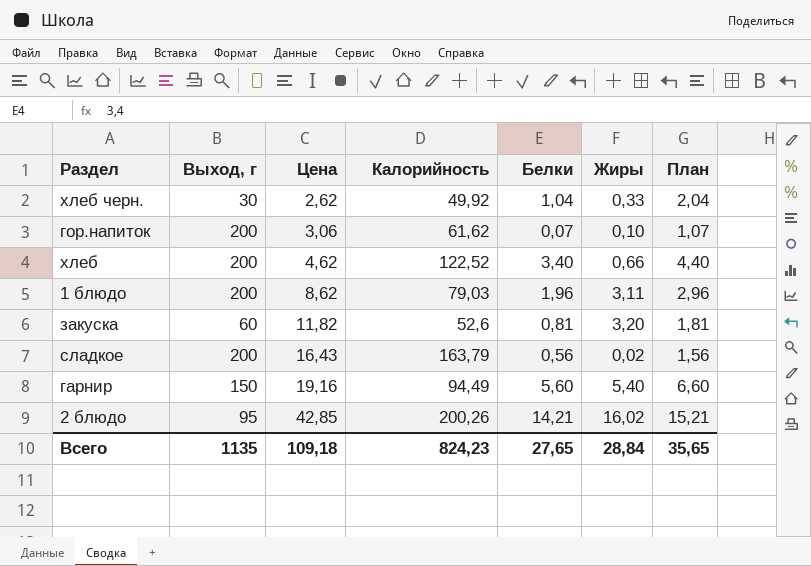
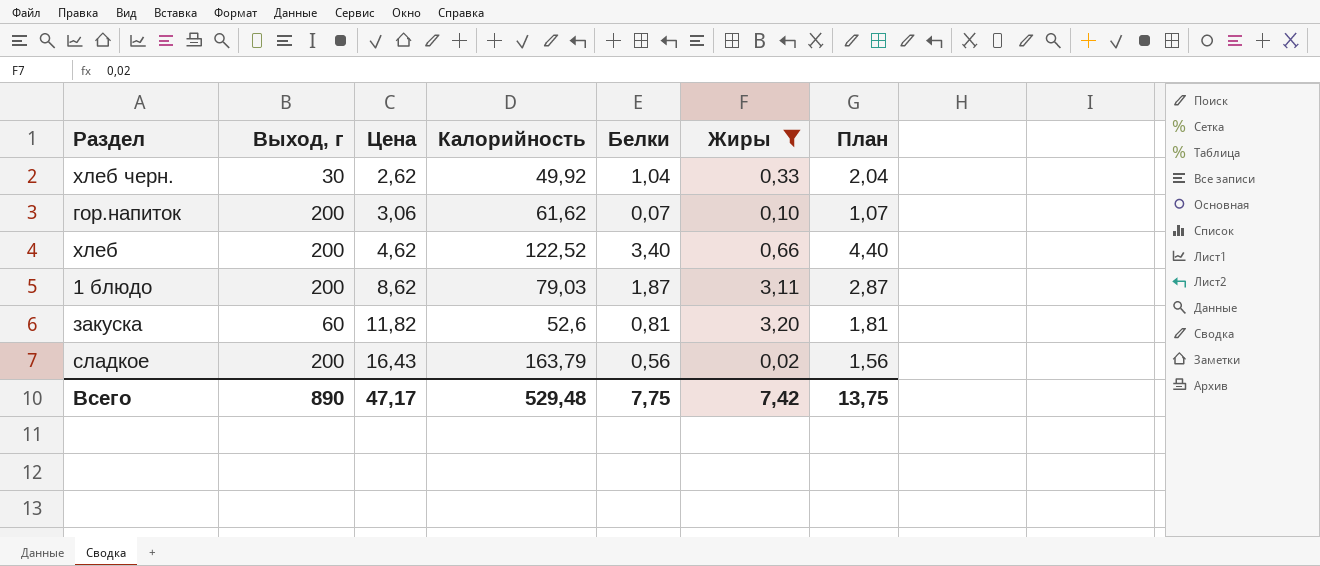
filter: none -> Жиры <= 3,20
1 блюдо | Белки: 1,96 -> 1,87
1 блюдо | План: 2,96 -> 2,87
Всего | Выход, г: 1135 -> 890
Всего | Цена: 109,18 -> 47,17
Всего | Калорийность: 824,23 -> 529,48
Всего | Белки: 27,65 -> 7,75
Всего | Жиры: 28,84 -> 7,42
Всего | План: 35,65 -> 13,75

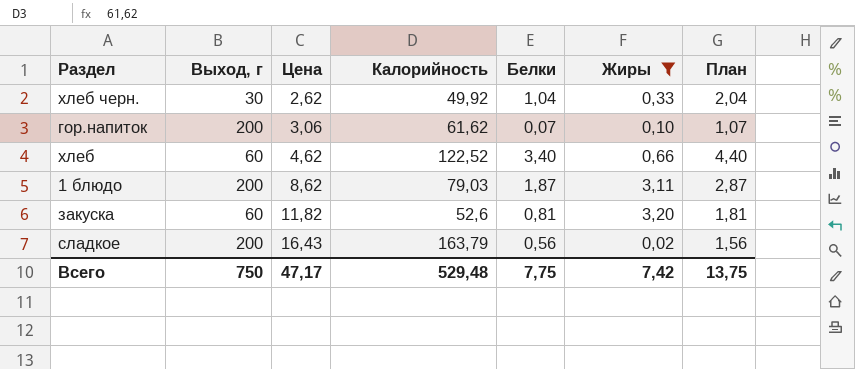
хлеб | Выход, г: 200 -> 60
Всего | Выход, г: 890 -> 750

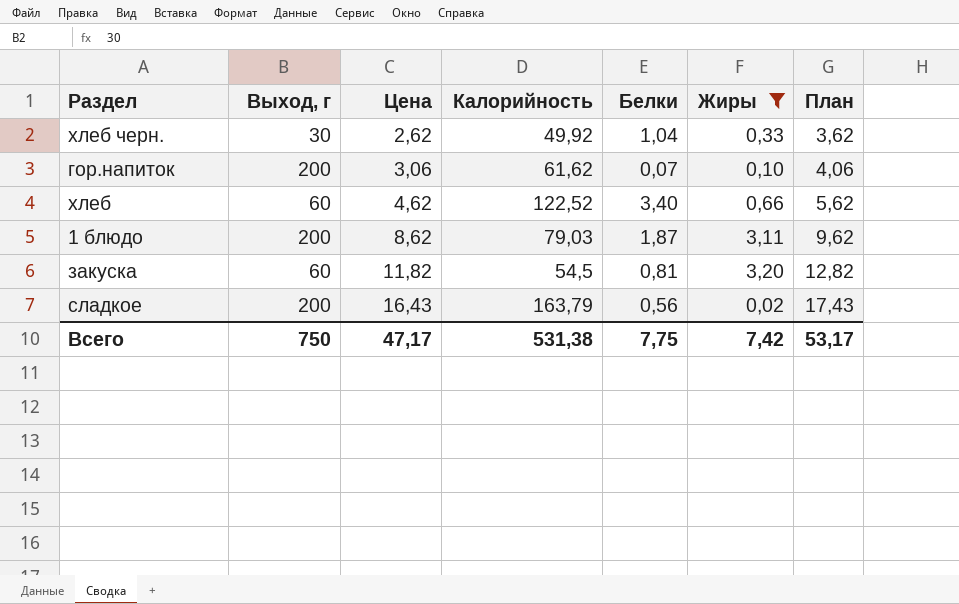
column План | formula: [Белки] + 1 -> [Цена] + 1
закуска | Калорийность: 52,6 -> 54,5
Всего | Калорийность: 529,48 -> 531,38
Всего | План: 13,75 -> 53,17

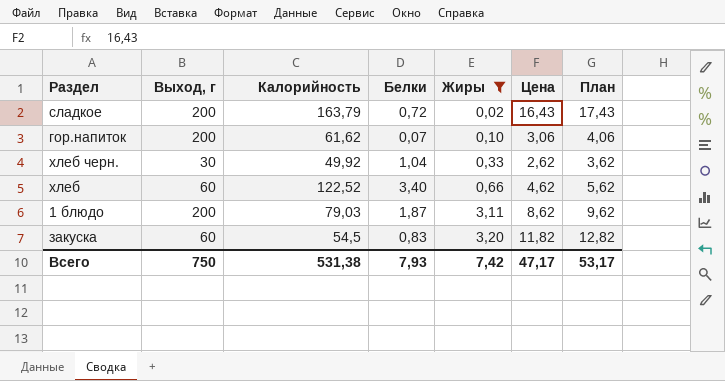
row order: Цена ascending -> Жиры ascending
column Цена | position: 3 -> 6
сладкое | Белки: 0,56 -> 0,72
закуска | Белки: 0,81 -> 0,83
Всего | Белки: 7,75 -> 7,93

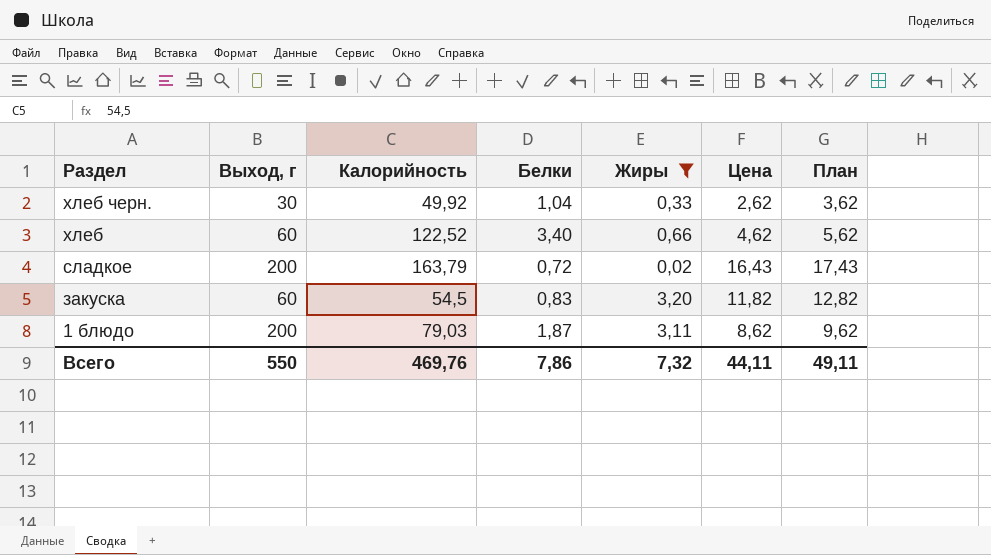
row order: Жиры ascending -> Раздел descending
row гор.напиток: 200 | 61,62 | 0,07 | 0,10 | 3,06 | 4,06 -> none
Всего | Выход, г: 750 -> 550
Всего | Калорийность: 531,38 -> 469,76
Всего | Белки: 7,93 -> 7,86
Всего | Жиры: 7,42 -> 7,32
Всего | Цена: 47,17 -> 44,11
Всего | План: 53,17 -> 49,11

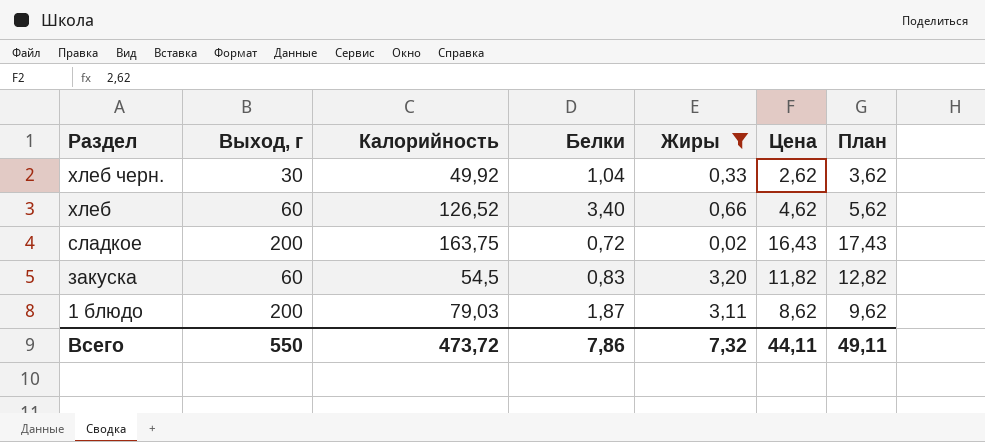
хлеб | Калорийность: 122,52 -> 126,52
сладкое | Калорийность: 163,79 -> 163,75
Всего | Калорийность: 469,76 -> 473,72

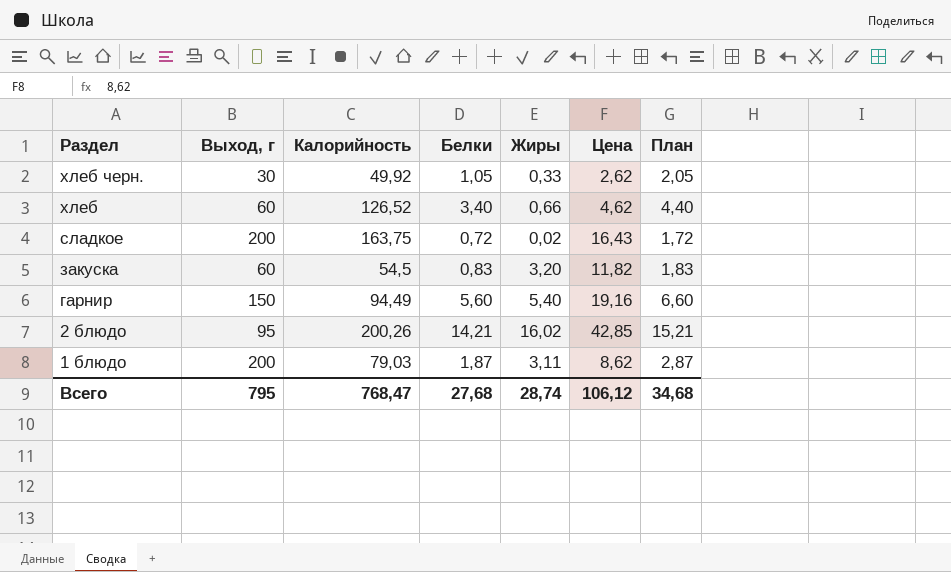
filter: Жиры <= 3,20 -> none
column План | formula: [Цена] + 1 -> [Белки] + 1
хлеб черн. | Белки: 1,04 -> 1,05
Всего | Выход, г: 550 -> 795
Всего | Калорийность: 473,72 -> 768,47
Всего | Белки: 7,86 -> 27,68
Всего | Жиры: 7,32 -> 28,74
Всего | Цена: 44,11 -> 106,12
Всего | План: 49,11 -> 34,68

